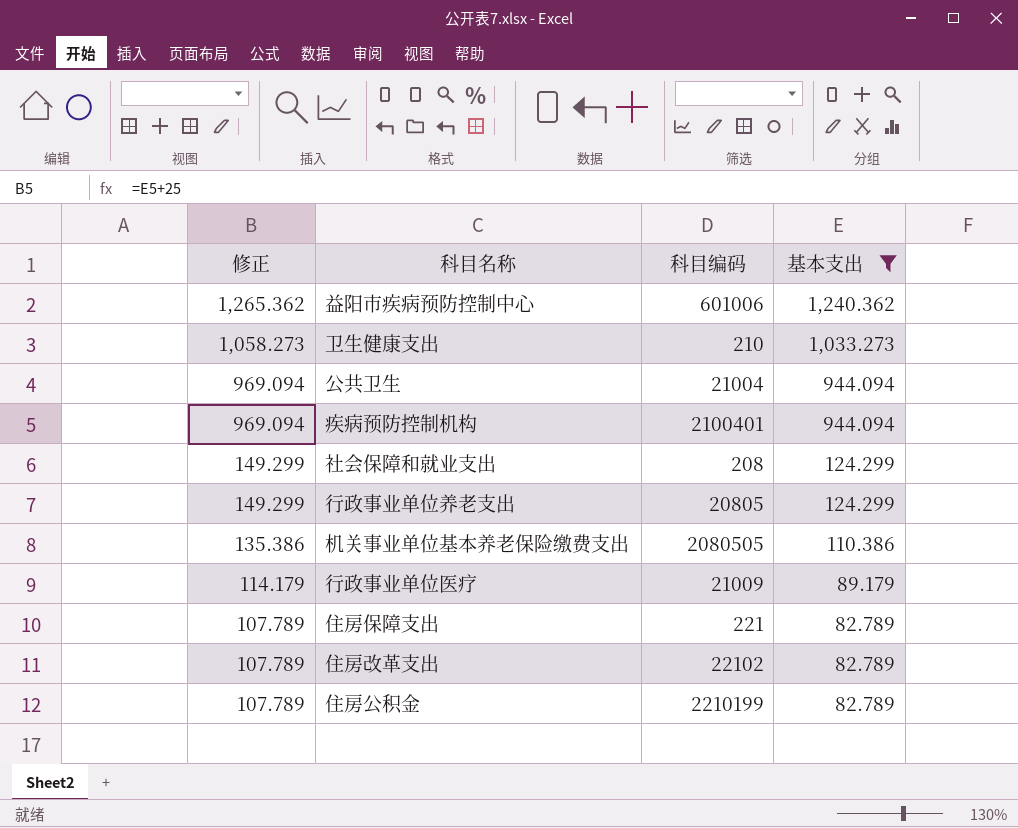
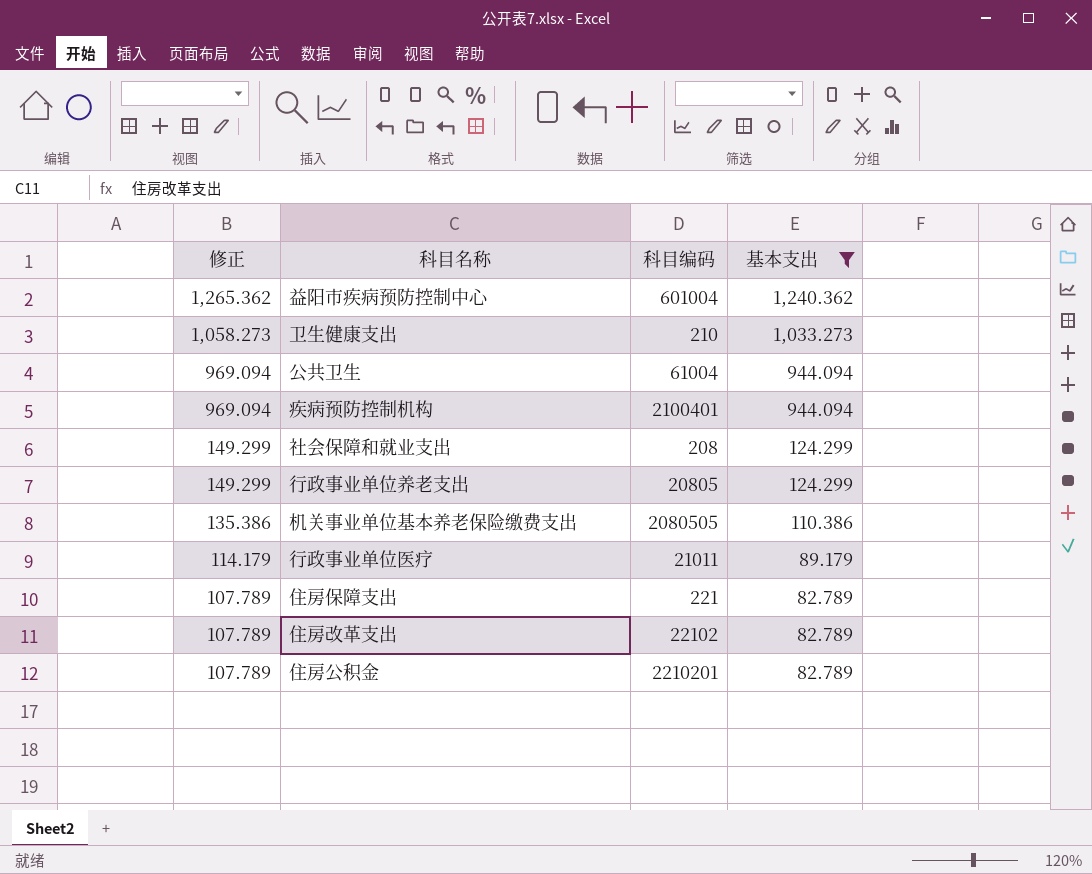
益阳市疾病预防控制中心 | 科目编码: 601006 -> 601004
公共卫生 | 科目编码: 21004 -> 61004
行政事业单位医疗 | 科目编码: 21009 -> 21011
住房公积金 | 科目编码: 2210199 -> 2210201

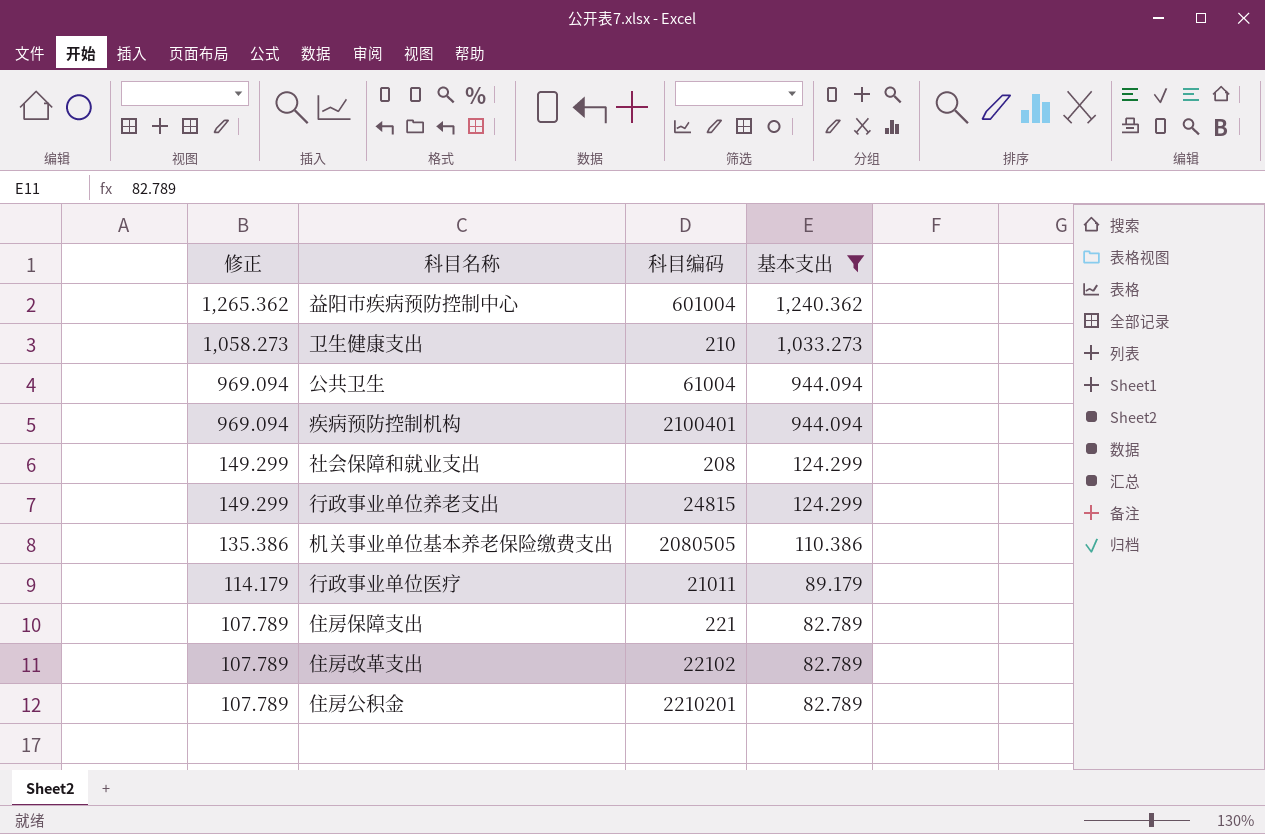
行政事业单位养老支出 | 科目编码: 20805 -> 24815

